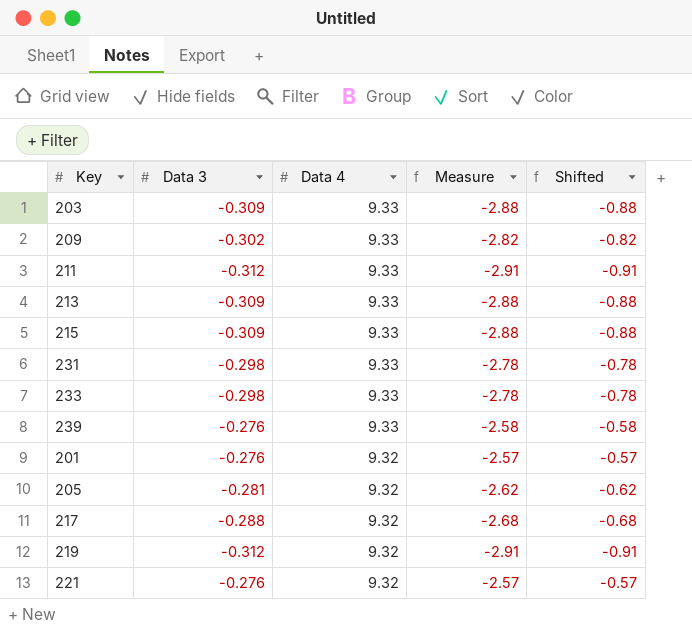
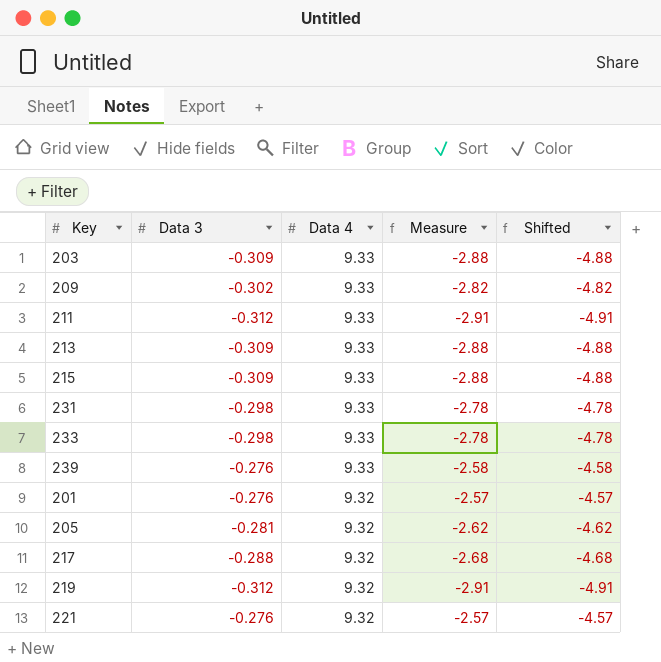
column Shifted | formula: [Measure] + 2 -> [Measure] - 2

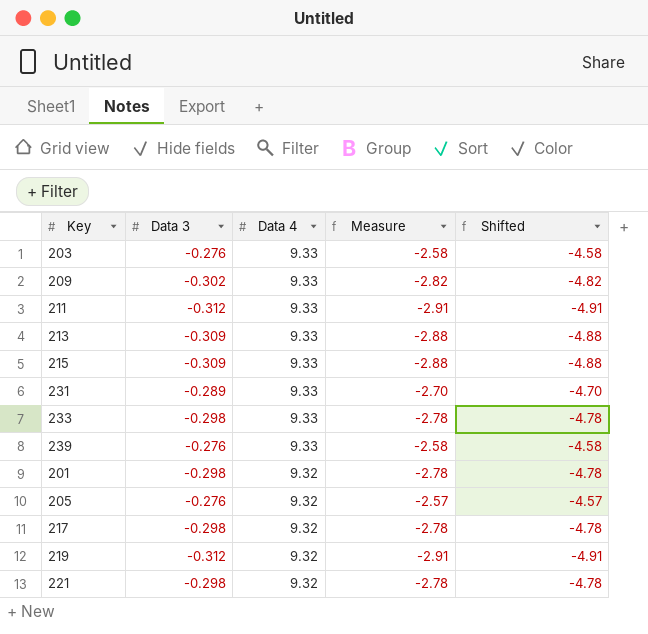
203 | Data 3: -0.309 -> -0.276
203 | Measure: -2.88 -> -2.58
203 | Shifted: -4.88 -> -4.58
231 | Data 3: -0.298 -> -0.289
231 | Measure: -2.78 -> -2.70
231 | Shifted: -4.78 -> -4.70
201 | Data 3: -0.276 -> -0.298
201 | Measure: -2.57 -> -2.78
201 | Shifted: -4.57 -> -4.78
205 | Data 3: -0.281 -> -0.276
205 | Measure: -2.62 -> -2.57
205 | Shifted: -4.62 -> -4.57
217 | Data 3: -0.288 -> -0.298
217 | Measure: -2.68 -> -2.78
217 | Shifted: -4.68 -> -4.78
221 | Data 3: -0.276 -> -0.298
221 | Measure: -2.57 -> -2.78
221 | Shifted: -4.57 -> -4.78

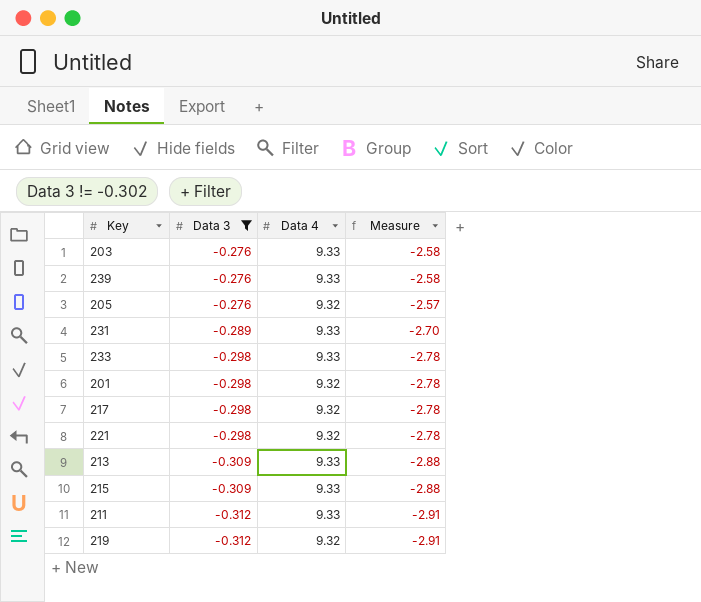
filter: none -> Data 3 != -0.302
row order: Data 4 descending -> Data 3 descending
column Shifted | formula: [Measure] - 2 -> none

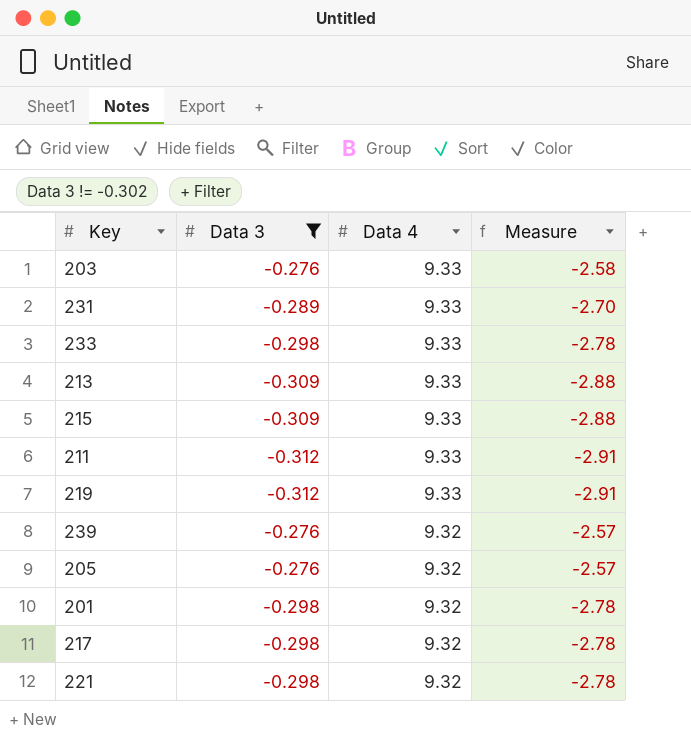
row order: Data 3 descending -> Data 4 descending
219 | Data 4: 9.32 -> 9.33
239 | Data 4: 9.33 -> 9.32
239 | Measure: -2.58 -> -2.57

